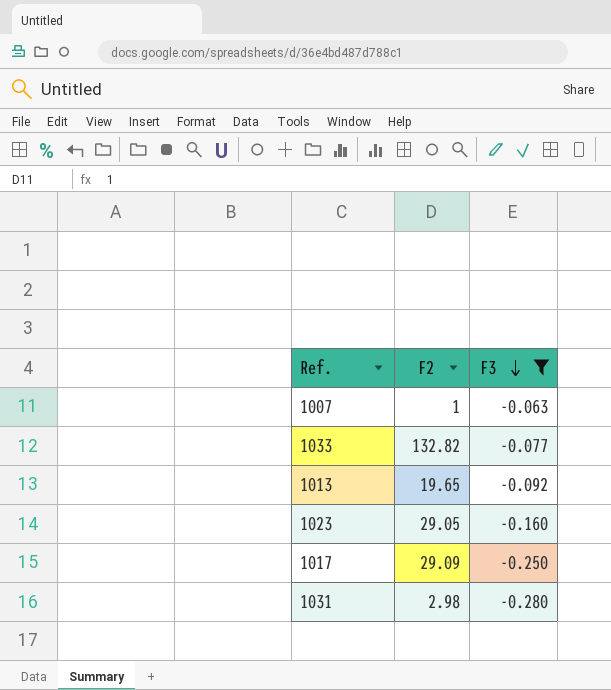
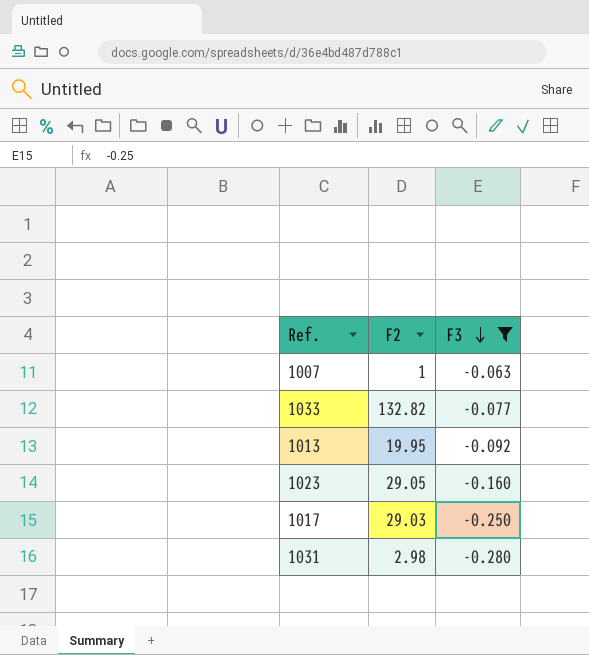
1013 | F2: 19.65 -> 19.95
1017 | F2: 29.09 -> 29.03

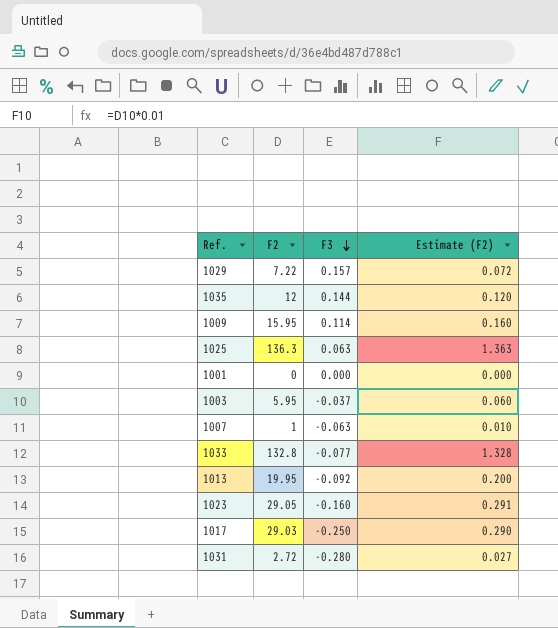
filter: F3 <= -0.063 -> none
column Estimate (F2) | formula: none -> [F2] * 0.01
1033 | F2: 132.82 -> 132.8
1031 | F2: 2.98 -> 2.72

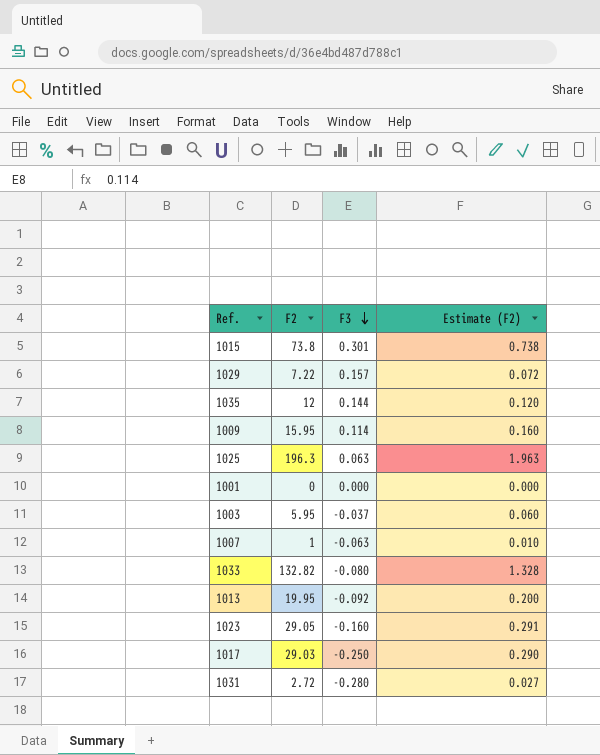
row 1015: none -> 73.8 | 0.301 | 0.738
1025 | F2: 136.3 -> 196.3
1025 | Estimate (F2): 1.363 -> 1.963
1033 | F2: 132.8 -> 132.82
1033 | F3: -0.077 -> -0.080

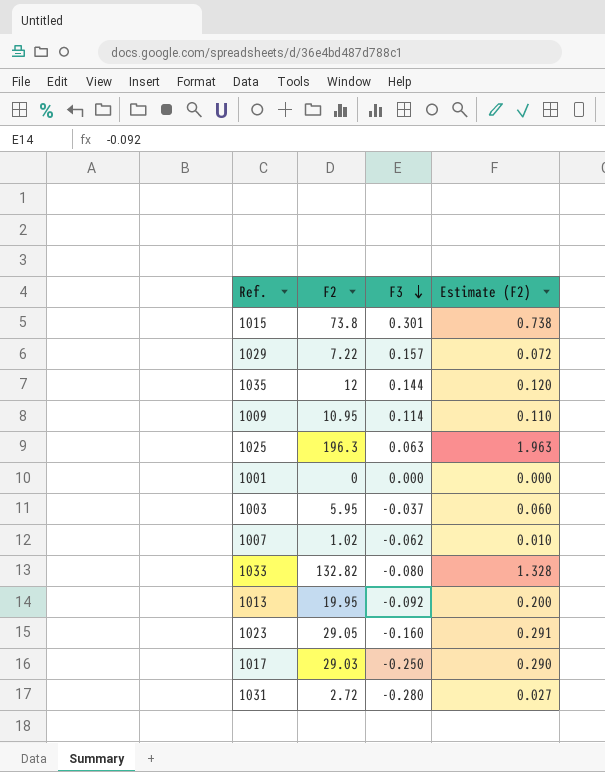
1009 | F2: 15.95 -> 10.95
1009 | Estimate (F2): 0.160 -> 0.110
1007 | F2: 1 -> 1.02
1007 | F3: -0.063 -> -0.062

